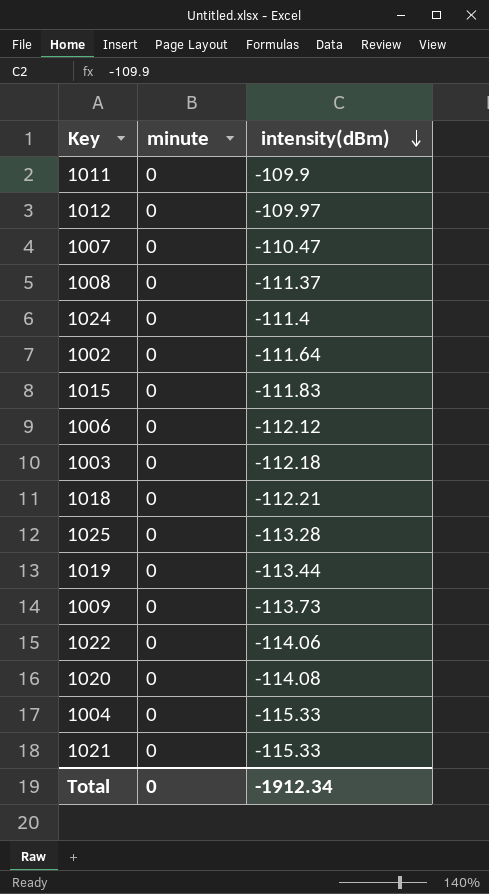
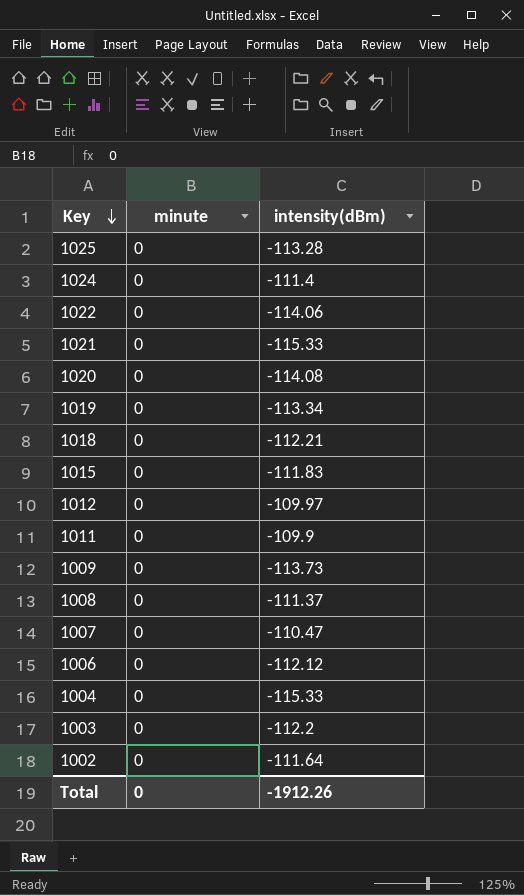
row order: intensity(dBm) descending -> Key descending
1019 | intensity(dBm): -113.44 -> -113.34
1003 | intensity(dBm): -112.18 -> -112.2
Total | intensity(dBm): -1912.34 -> -1912.26

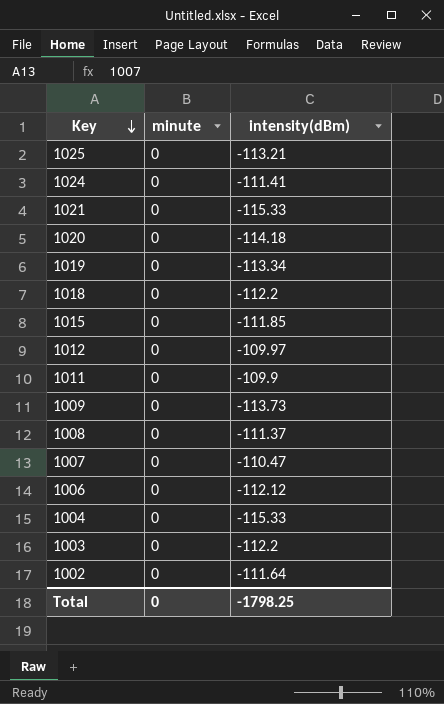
row 1022: 0 | -114.06 -> none
1025 | intensity(dBm): -113.28 -> -113.21
1024 | intensity(dBm): -111.4 -> -111.41
1020 | intensity(dBm): -114.08 -> -114.18
1018 | intensity(dBm): -112.21 -> -112.2
1015 | intensity(dBm): -111.83 -> -111.85
Total | intensity(dBm): -1912.26 -> -1798.25

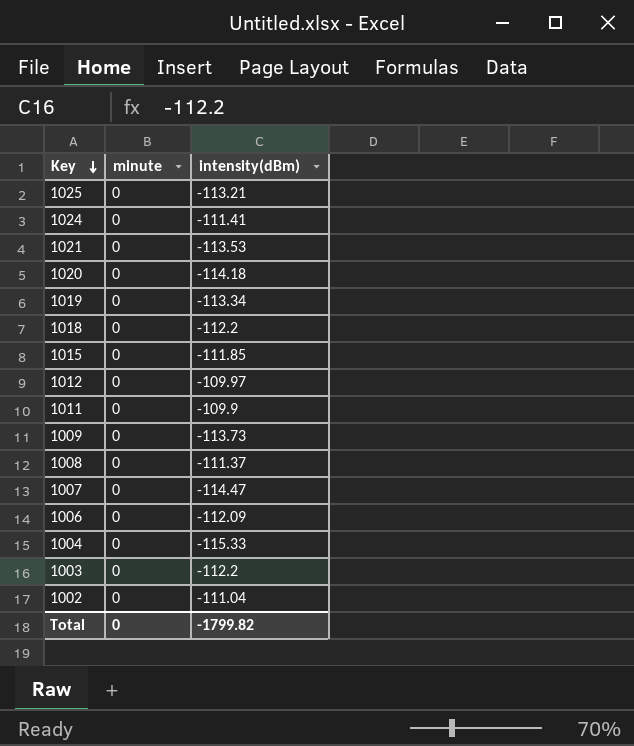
1021 | intensity(dBm): -115.33 -> -113.53
1007 | intensity(dBm): -110.47 -> -114.47
1006 | intensity(dBm): -112.12 -> -112.09
1002 | intensity(dBm): -111.64 -> -111.04
Total | intensity(dBm): -1798.25 -> -1799.82

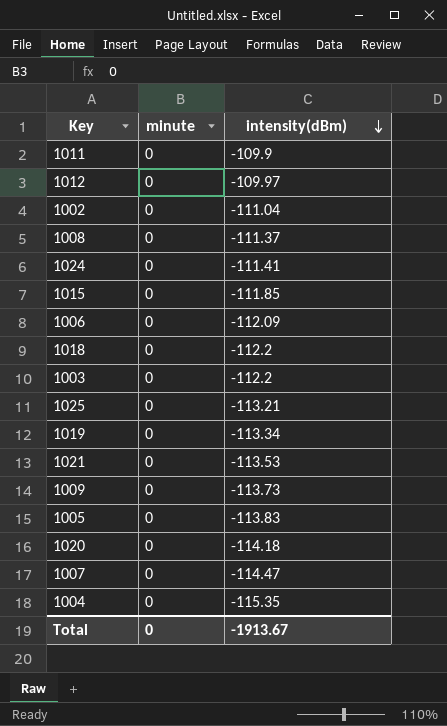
row order: Key descending -> intensity(dBm) descending
row 1005: none -> 0 | -113.83
1004 | intensity(dBm): -115.33 -> -115.35
Total | intensity(dBm): -1799.82 -> -1913.67

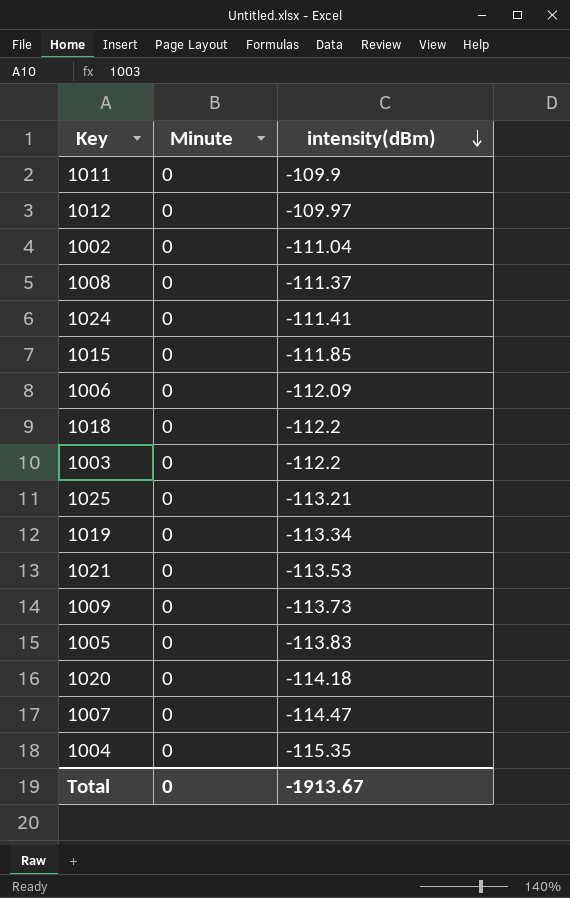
column name: minute -> Minute

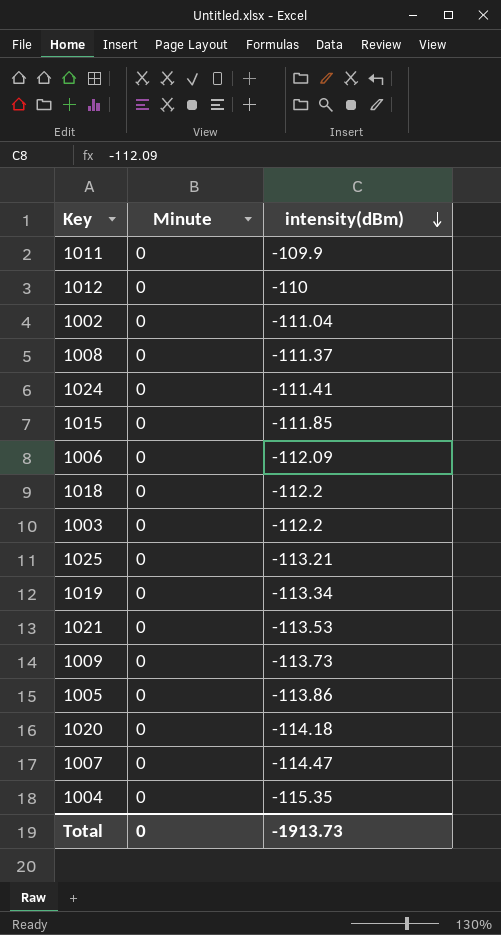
1012 | intensity(dBm): -109.97 -> -110
1005 | intensity(dBm): -113.83 -> -113.86
Total | intensity(dBm): -1913.67 -> -1913.73

